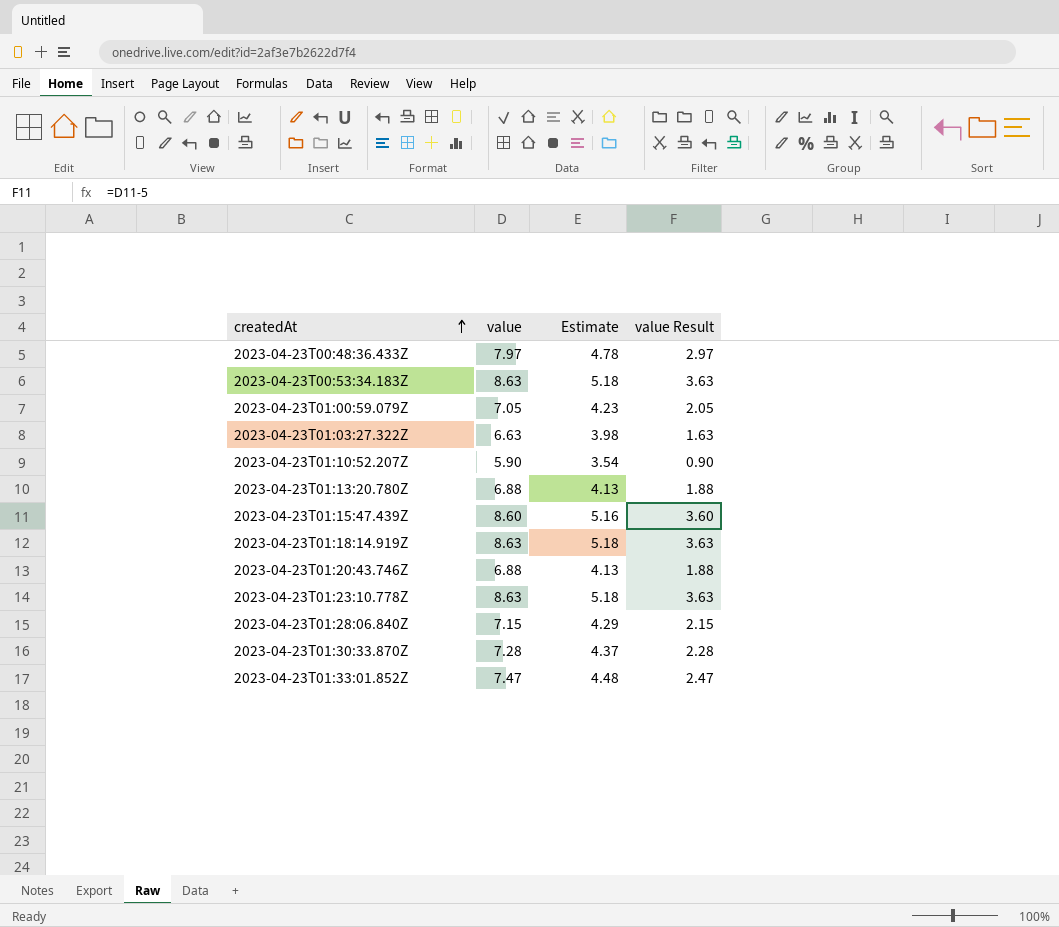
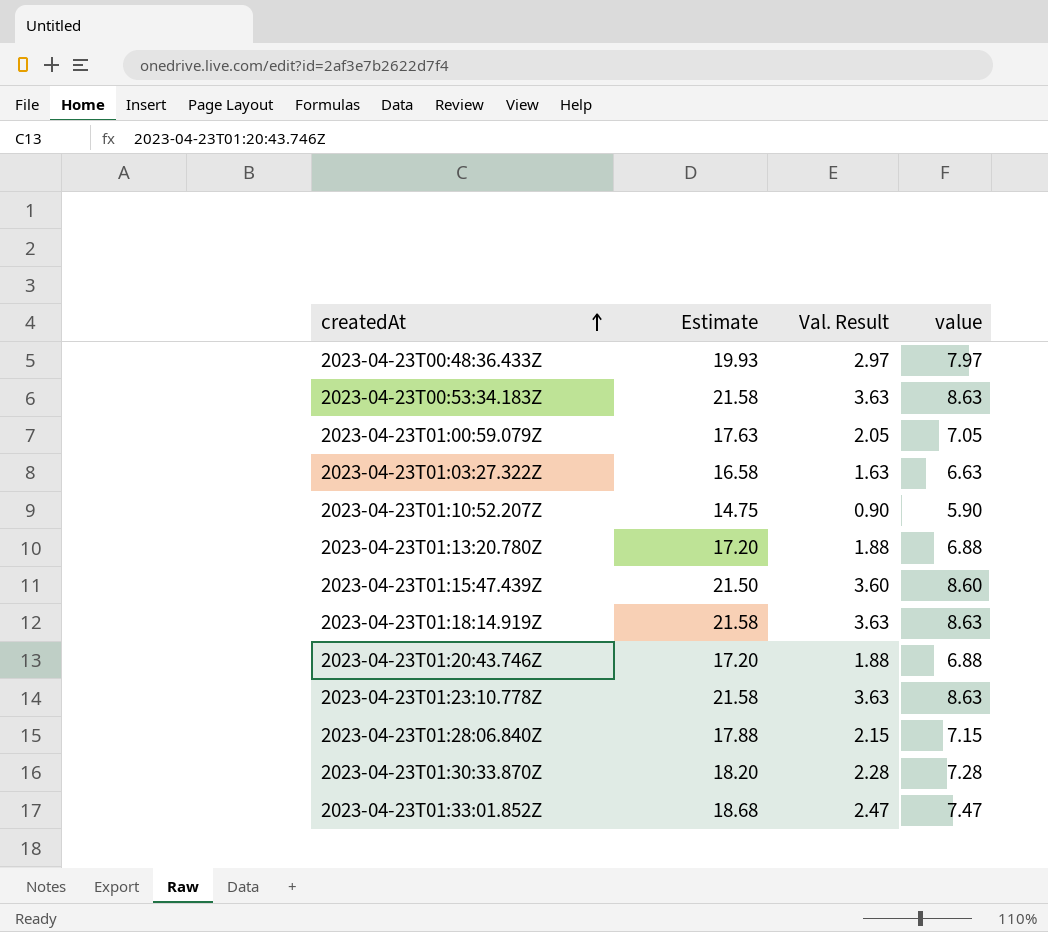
column Estimate | formula: [value] * 0.6 -> [value] * 2.5
column name: value Result -> Val. Result
column value | position: 2 -> 4

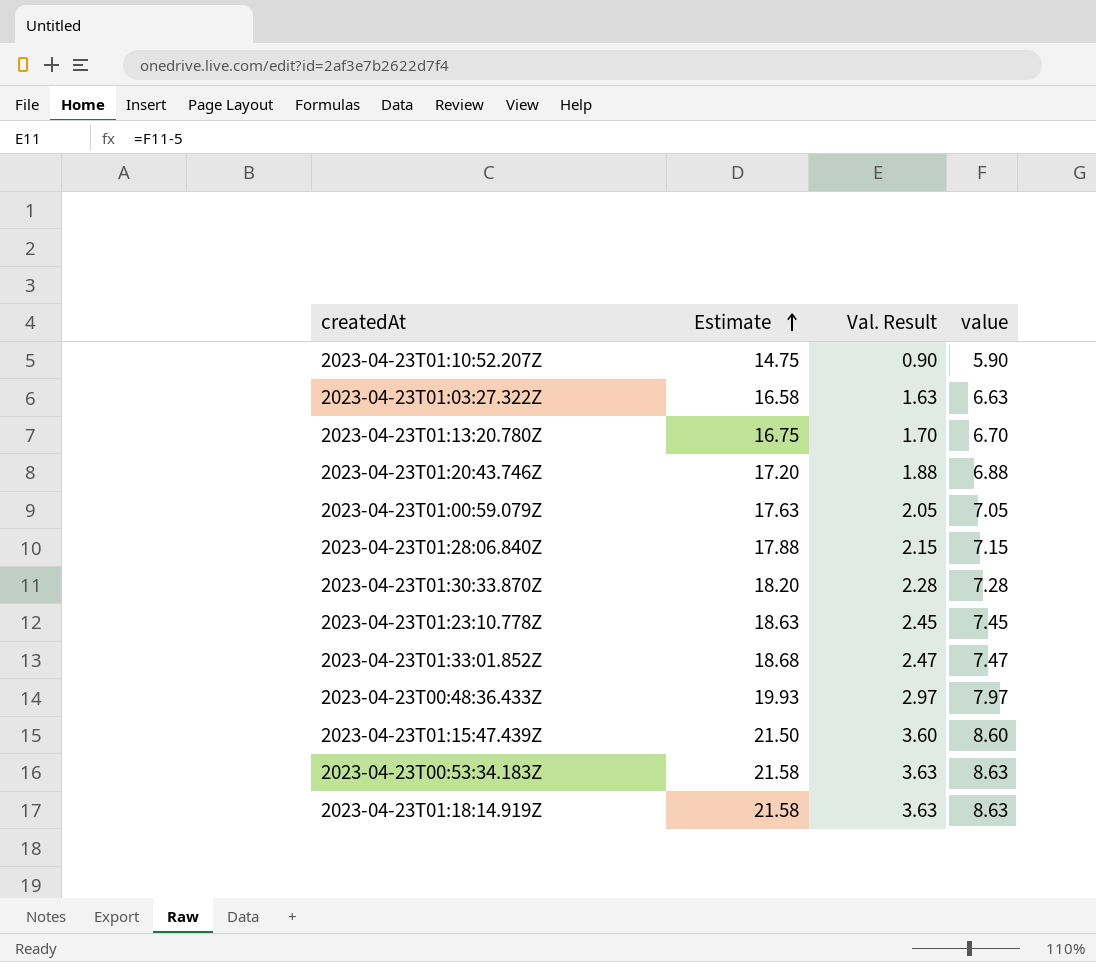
row order: createdAt ascending -> Estimate ascending
2023-04-23T01:13:20.780Z | Estimate: 17.20 -> 16.75
2023-04-23T01:13:20.780Z | Val. Result: 1.88 -> 1.70
2023-04-23T01:13:20.780Z | value: 6.88 -> 6.70
2023-04-23T01:23:10.778Z | Estimate: 21.58 -> 18.63
2023-04-23T01:23:10.778Z | Val. Result: 3.63 -> 2.45
2023-04-23T01:23:10.778Z | value: 8.63 -> 7.45

